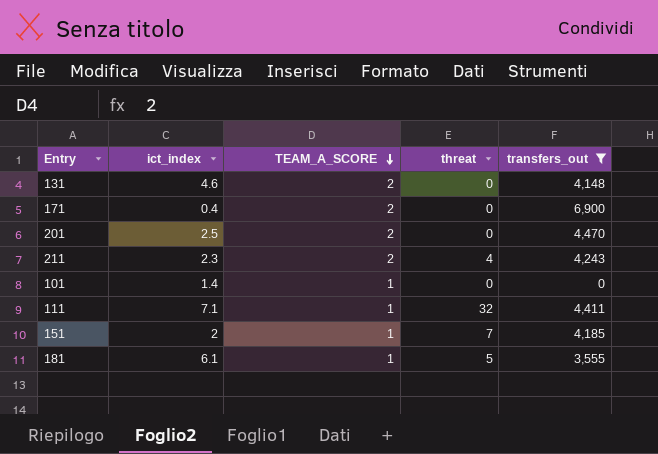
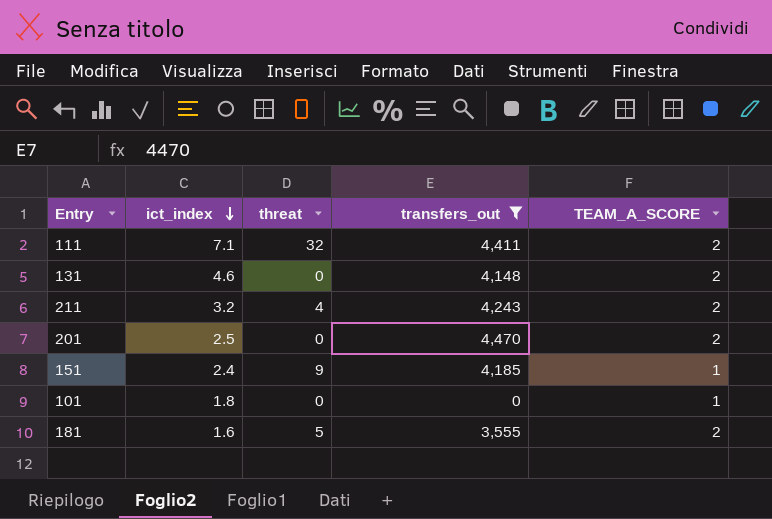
row order: TEAM_A_SCORE descending -> ict_index descending
column TEAM_A_SCORE | position: 3 -> 5
row 171: 0.4 | 2 | 0 | 6,900 -> none
111 | TEAM_A_SCORE: 1 -> 2
211 | ict_index: 2.3 -> 3.2
151 | ict_index: 2 -> 2.4
151 | threat: 7 -> 9
101 | ict_index: 1.4 -> 1.8
181 | ict_index: 6.1 -> 1.6
181 | TEAM_A_SCORE: 1 -> 2

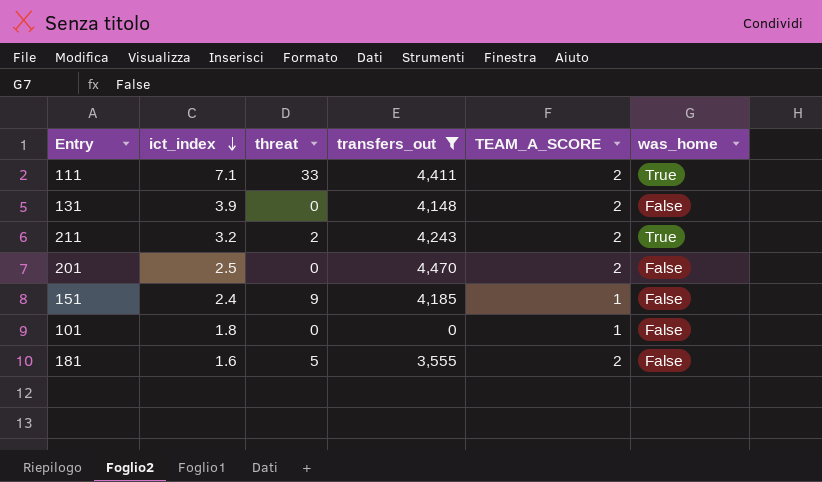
column was_home | position: none -> 6
111 | threat: 32 -> 33
131 | ict_index: 4.6 -> 3.9
211 | threat: 4 -> 2

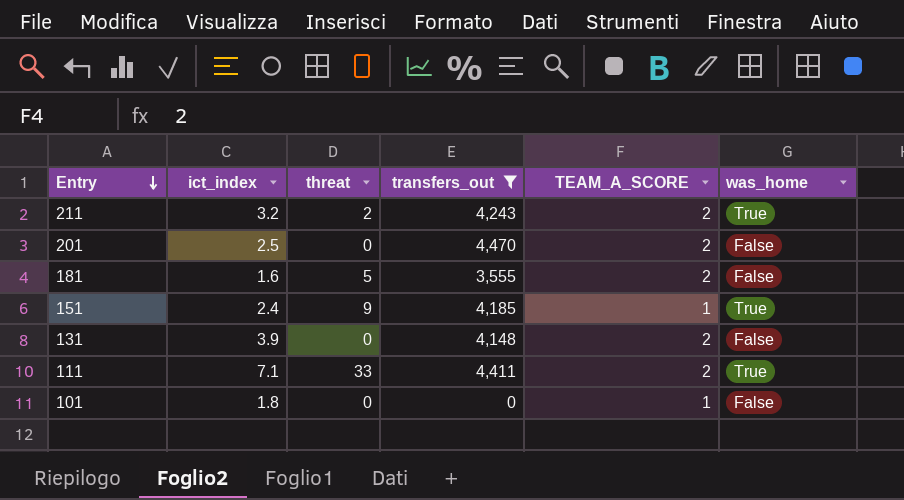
row order: ict_index descending -> Entry descending
151 | was_home: False -> True

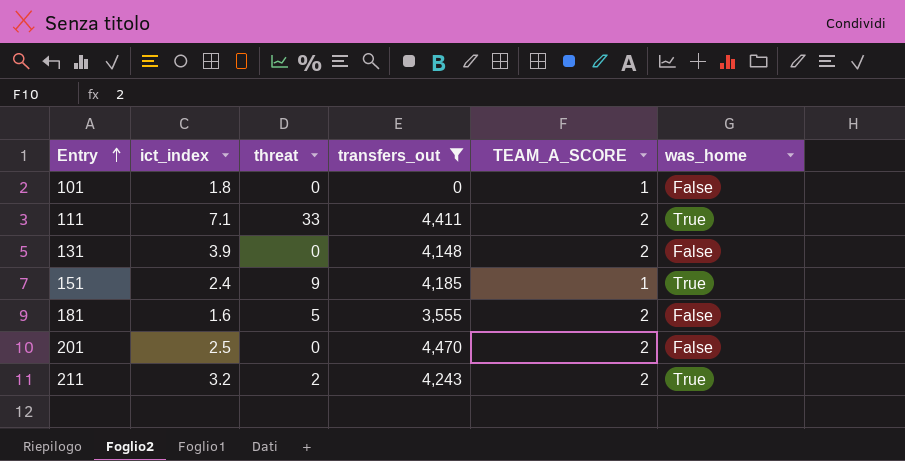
row order: Entry descending -> Entry ascending

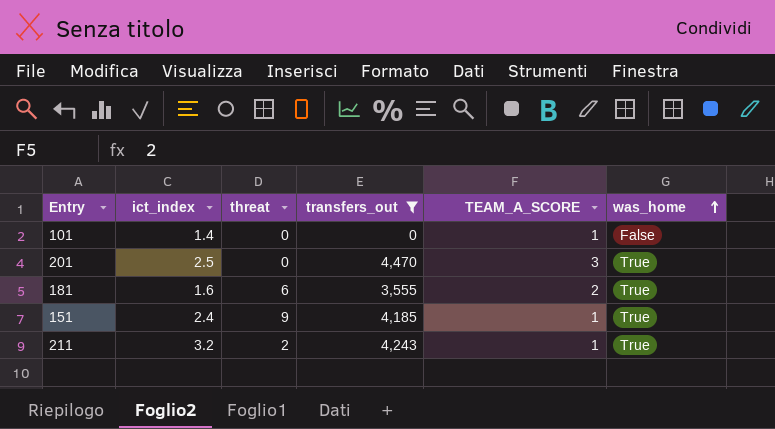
row order: Entry ascending -> was_home ascending
row 111: 7.1 | 33 | 4,411 | 2 | True -> none
row 131: 3.9 | 0 | 4,148 | 2 | False -> none
101 | ict_index: 1.8 -> 1.4
201 | TEAM_A_SCORE: 2 -> 3
201 | was_home: False -> True
181 | threat: 5 -> 6
181 | was_home: False -> True
211 | TEAM_A_SCORE: 2 -> 1

